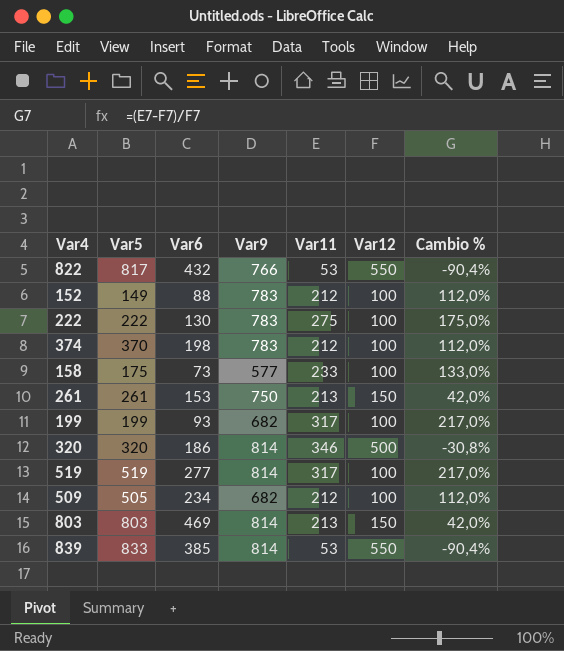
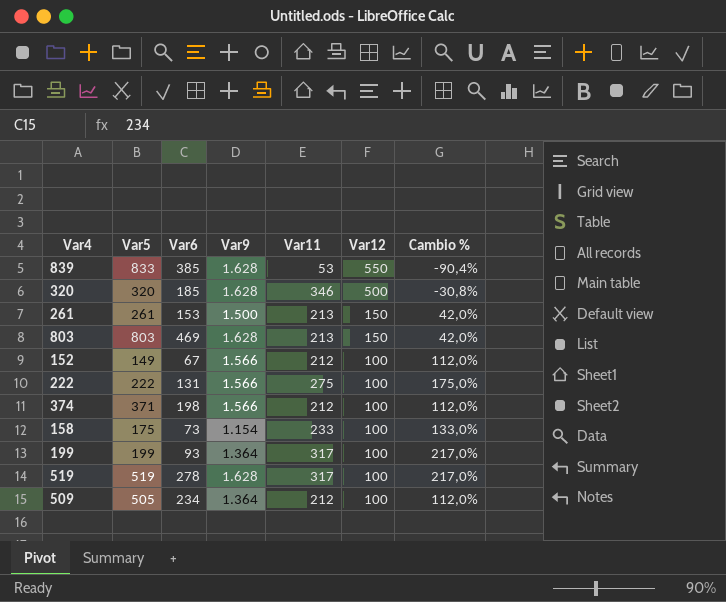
row order: none -> Var12 descending
row 822: 817 | 432 | 766 | 53 | 550 | -90,4% -> none
839 | Var9: 814 -> 1.628
320 | Var6: 186 -> 185
320 | Var9: 814 -> 1.628
261 | Var9: 750 -> 1.500
803 | Var9: 814 -> 1.628
152 | Var6: 88 -> 67
152 | Var9: 783 -> 1.566
222 | Var6: 130 -> 131
222 | Var9: 783 -> 1.566
374 | Var5: 370 -> 371
374 | Var9: 783 -> 1.566
158 | Var9: 577 -> 1.154
199 | Var9: 682 -> 1.364
519 | Var6: 277 -> 278
519 | Var9: 814 -> 1.628
509 | Var9: 682 -> 1.364

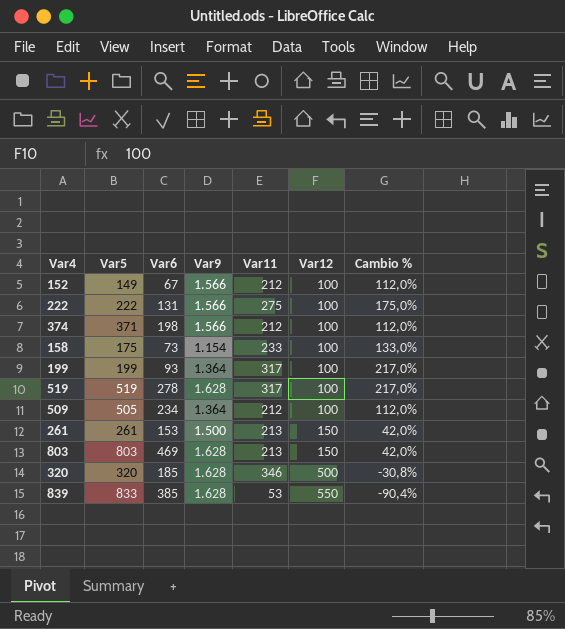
row order: Var12 descending -> Var12 ascending

